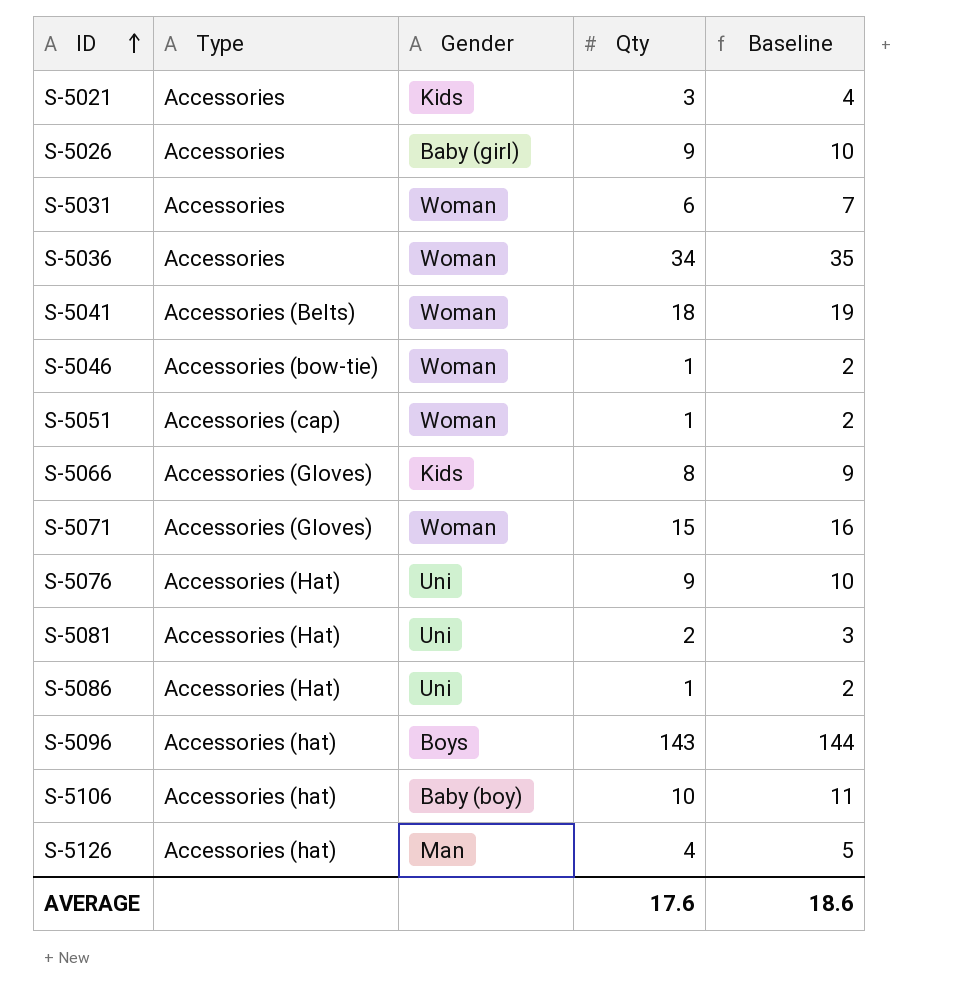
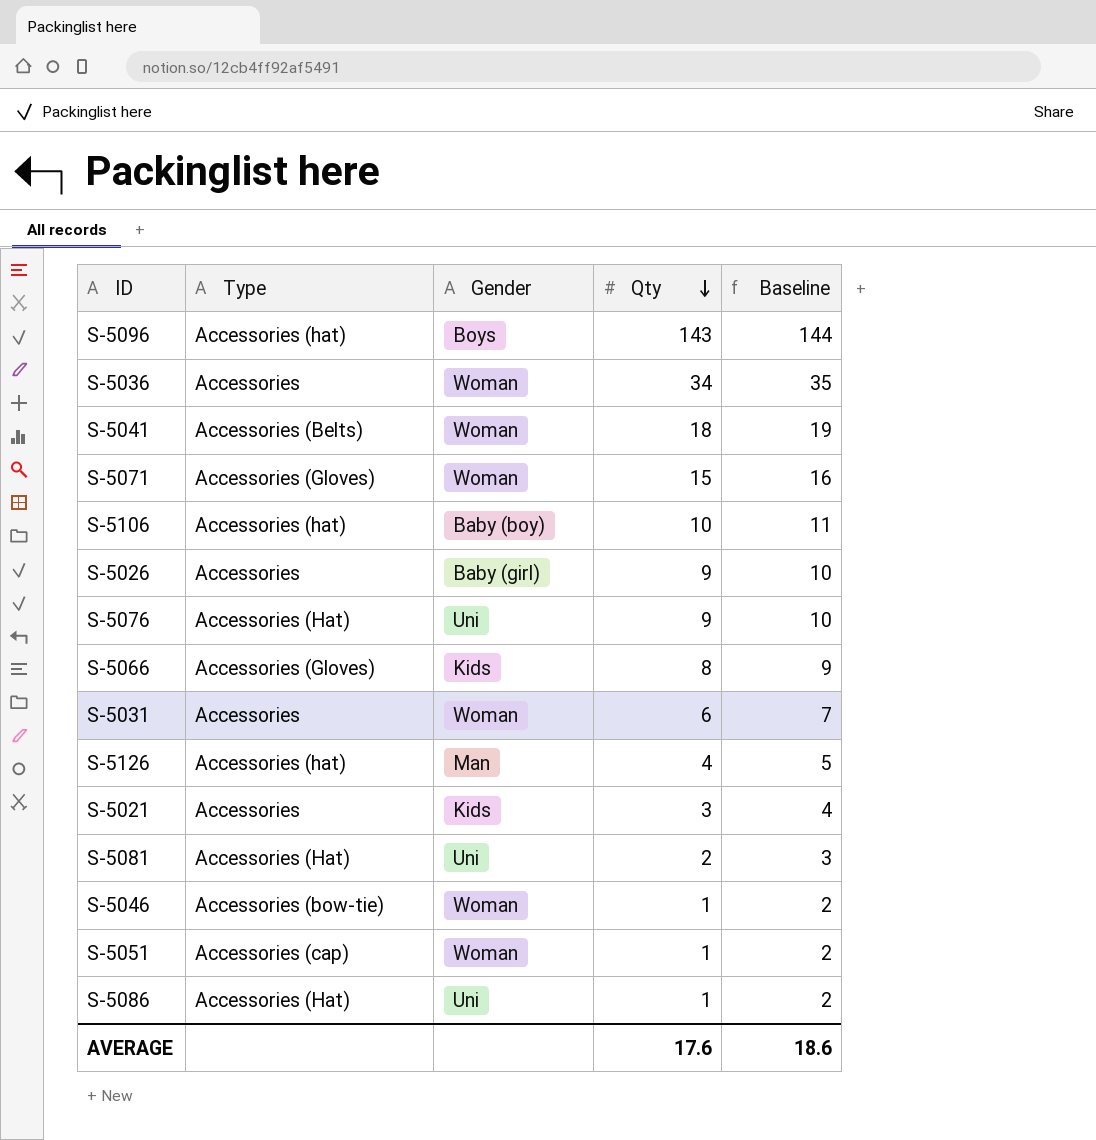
row order: ID ascending -> Qty descending

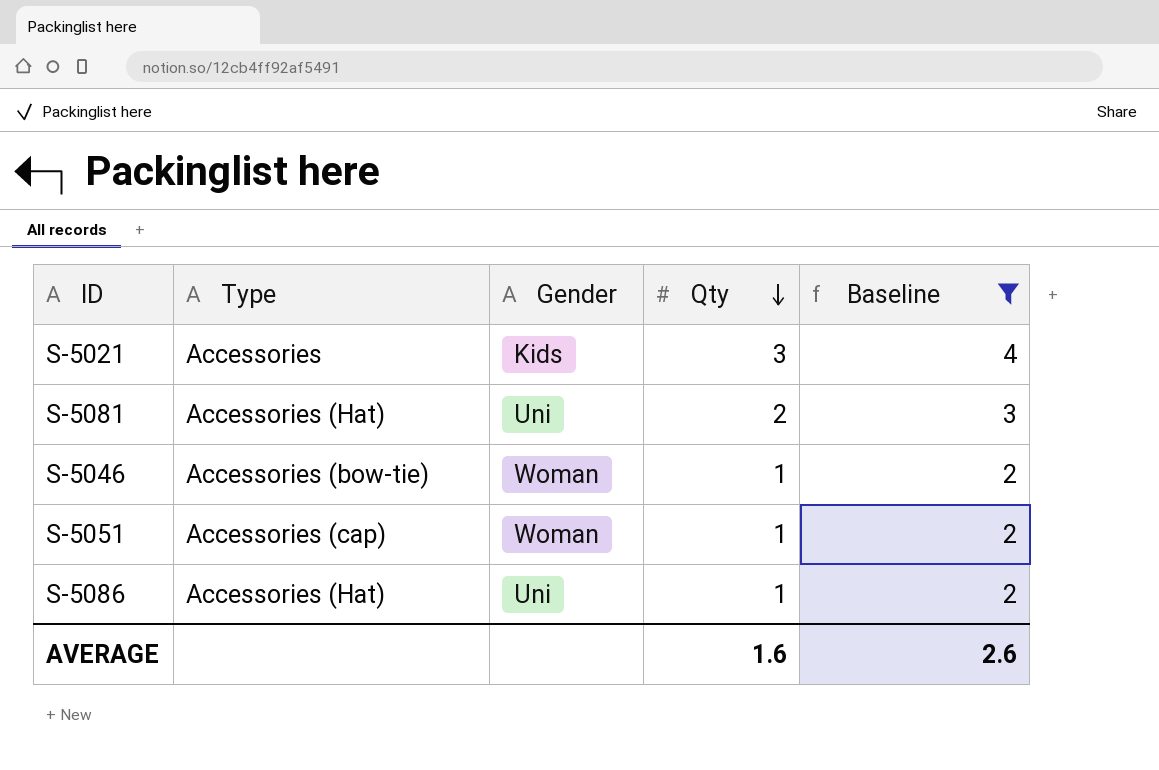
filter: none -> Baseline <= 4
AVERAGE | Qty: 17.6 -> 1.6
AVERAGE | Baseline: 18.6 -> 2.6

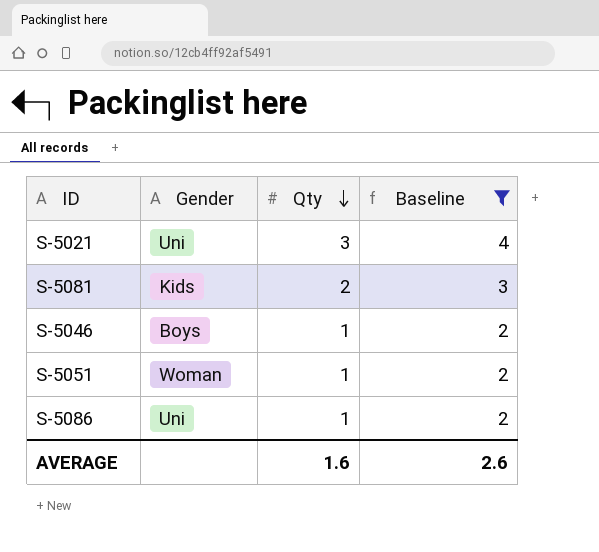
column Type | position: 2 -> none
S-5021 | Gender: Kids -> Uni
S-5081 | Gender: Uni -> Kids
S-5046 | Gender: Woman -> Boys

